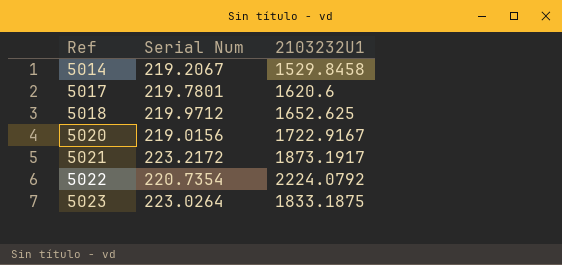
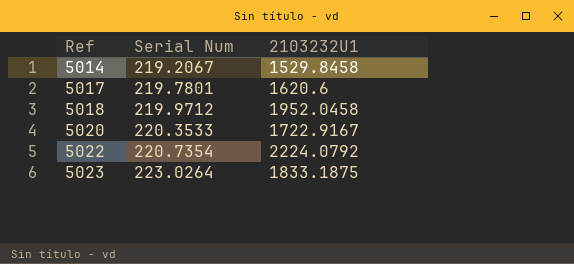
row 5021: 223.2172 | 1873.1917 -> none
5018 | 2103232U1: 1652.625 -> 1952.0458
5020 | Serial Num: 219.0156 -> 220.3533

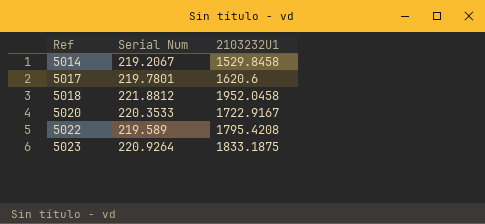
5018 | Serial Num: 219.9712 -> 221.8812
5022 | Serial Num: 220.7354 -> 219.589
5022 | 2103232U1: 2224.0792 -> 1795.4208
5023 | Serial Num: 223.0264 -> 220.9264

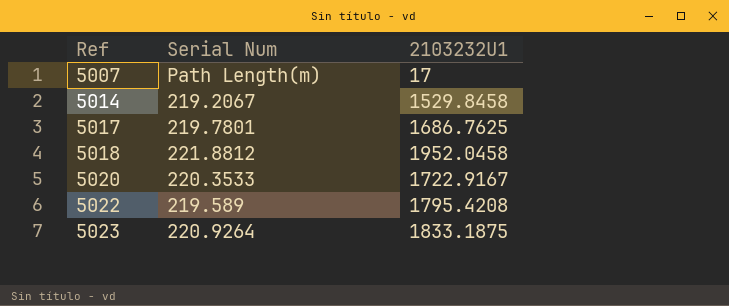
row 5007: none -> Path Length(m) | 17
5017 | 2103232U1: 1620.6 -> 1686.7625

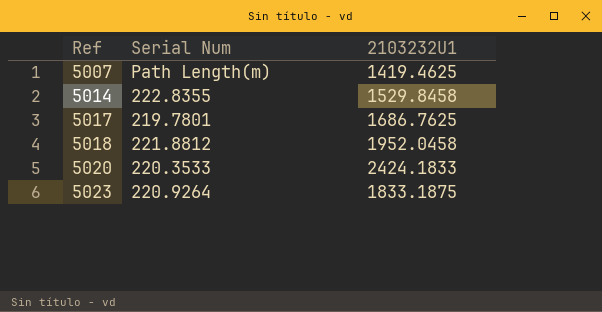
row 5022: 219.589 | 1795.4208 -> none
5007 | 2103232U1: 17 -> 1419.4625
5014 | Serial Num: 219.2067 -> 222.8355
5020 | 2103232U1: 1722.9167 -> 2424.1833

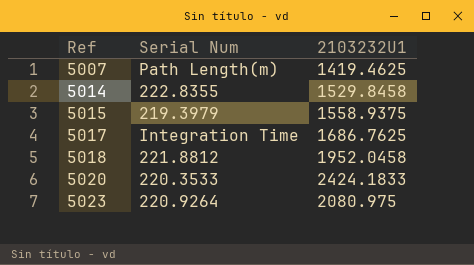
row 5015: none -> 219.3979 | 1558.9375
5017 | Serial Num: 219.7801 -> Integration Time
5023 | 2103232U1: 1833.1875 -> 2080.975

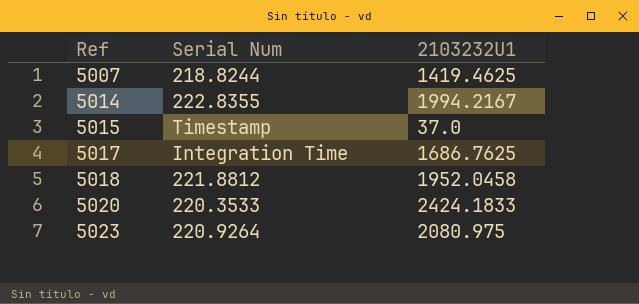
5007 | Serial Num: Path Length(m) -> 218.8244
5014 | 2103232U1: 1529.8458 -> 1994.2167
5015 | Serial Num: 219.3979 -> Timestamp
5015 | 2103232U1: 1558.9375 -> 37.0

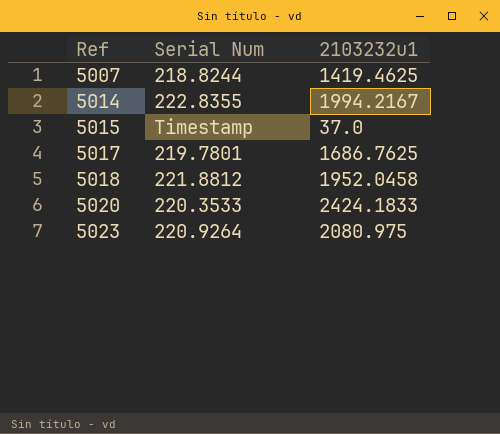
column name: 2103232U1 -> 2103232u1
5017 | Serial Num: Integration Time -> 219.7801

